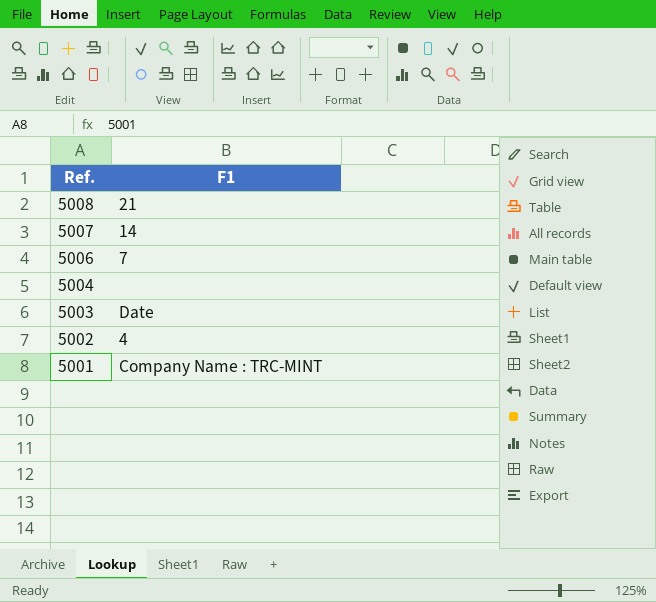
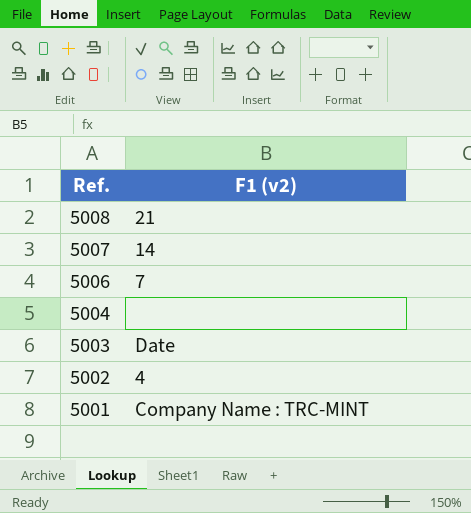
column name: F1 -> F1 (v2)

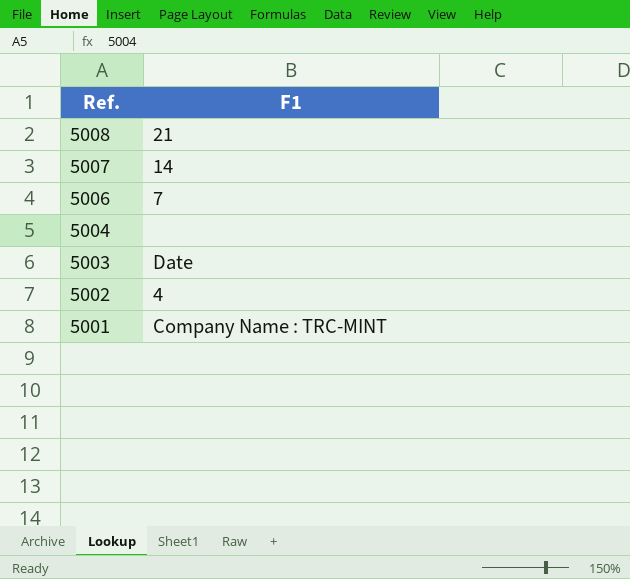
column name: F1 (v2) -> F1

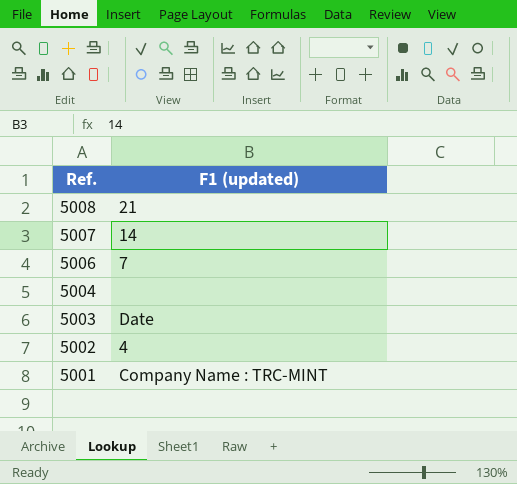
column name: F1 -> F1 (updated)

